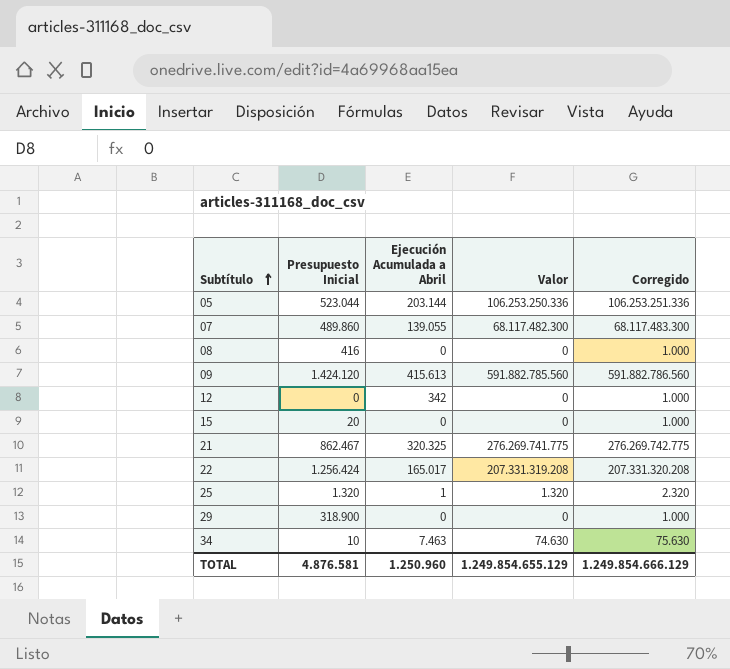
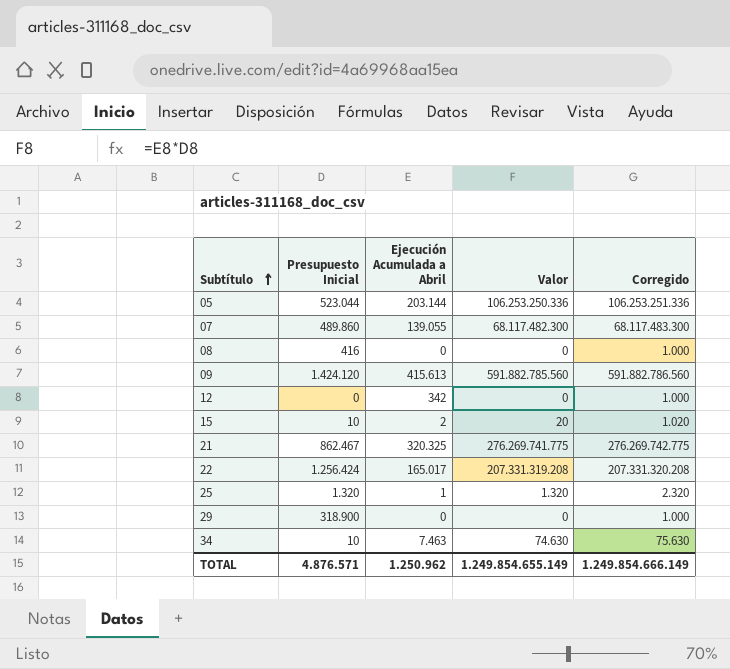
15 | Presupuesto Inicial: 20 -> 10
15 | Ejecución Acumulada a Abril: 0 -> 2
15 | Valor: 0 -> 20
15 | Corregido: 1.000 -> 1.020
TOTAL | Presupuesto Inicial: 4.876.581 -> 4.876.571
TOTAL | Ejecución Acumulada a Abril: 1.250.960 -> 1.250.962
TOTAL | Valor: 1.249.854.655.129 -> 1.249.854.655.149
TOTAL | Corregido: 1.249.854.666.129 -> 1.249.854.666.149

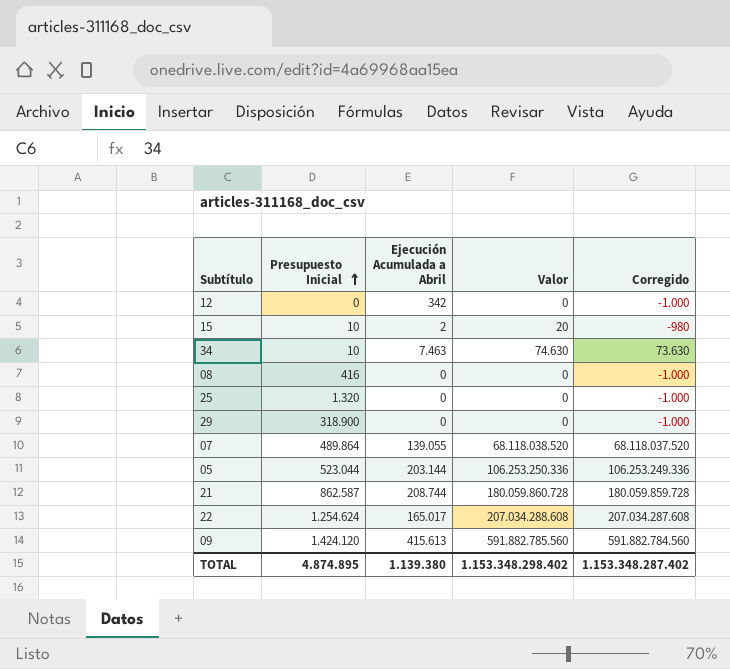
row order: Subtítulo ascending -> Presupuesto Inicial ascending
column Corregido | formula: [Valor] + 1000 -> [Valor] - 1000
25 | Ejecución Acumulada a Abril: 1 -> 0
25 | Valor: 1.320 -> 0
07 | Presupuesto Inicial: 489.860 -> 489.864
07 | Valor: 68.117.482.300 -> 68.118.038.520
21 | Presupuesto Inicial: 862.467 -> 862.587
21 | Ejecución Acumulada a Abril: 320.325 -> 208.744
21 | Valor: 276.269.741.775 -> 180.059.860.728
22 | Presupuesto Inicial: 1.256.424 -> 1.254.624
22 | Valor: 207.331.319.208 -> 207.034.288.608
TOTAL | Presupuesto Inicial: 4.876.571 -> 4.874.895
TOTAL | Ejecución Acumulada a Abril: 1.250.962 -> 1.139.380
TOTAL | Valor: 1.249.854.655.149 -> 1.153.348.298.402
TOTAL | Corregido: 1.249.854.666.149 -> 1.153.348.287.402

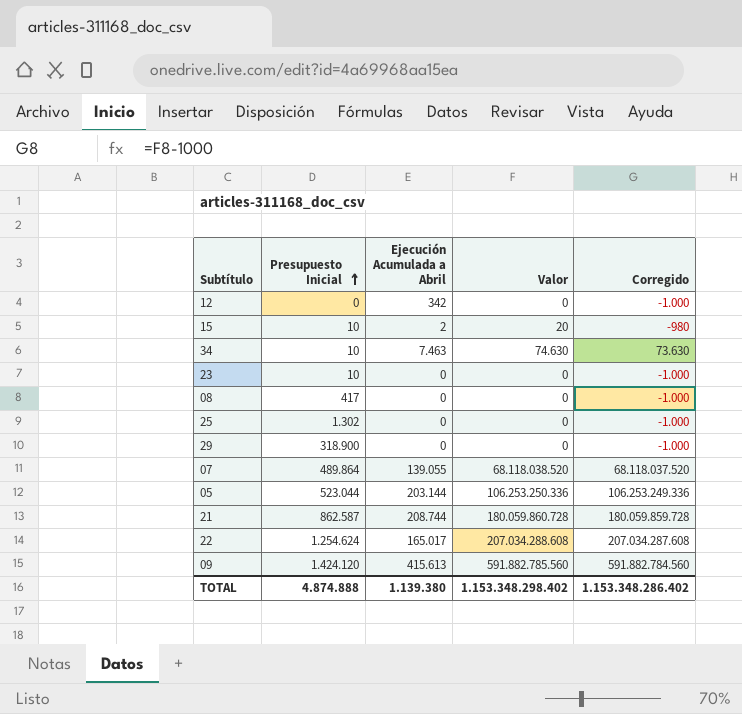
row 23: none -> 10 | 0 | 0 | -1.000
08 | Presupuesto Inicial: 416 -> 417
25 | Presupuesto Inicial: 1.320 -> 1.302
TOTAL | Presupuesto Inicial: 4.874.895 -> 4.874.888
TOTAL | Corregido: 1.153.348.287.402 -> 1.153.348.286.402

